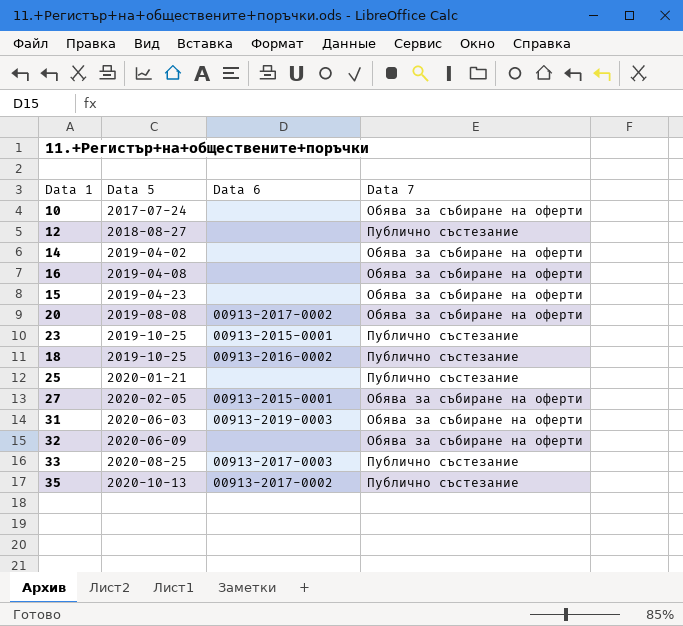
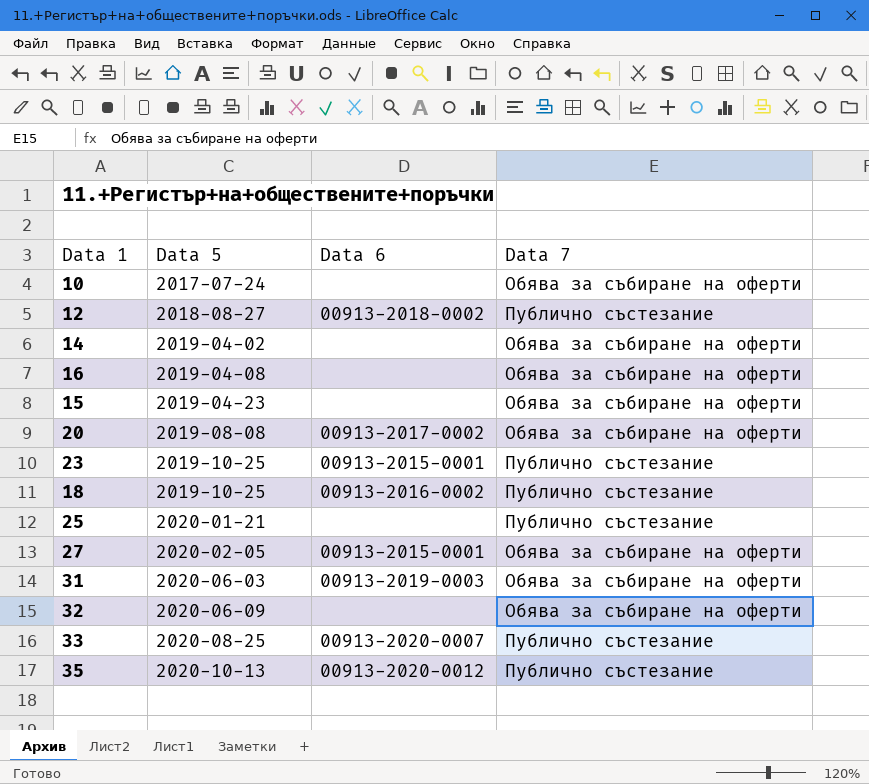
12 | Data 6: none -> 00913-2018-0002
33 | Data 6: 00913-2017-0003 -> 00913-2020-0007
35 | Data 6: 00913-2017-0002 -> 00913-2020-0012

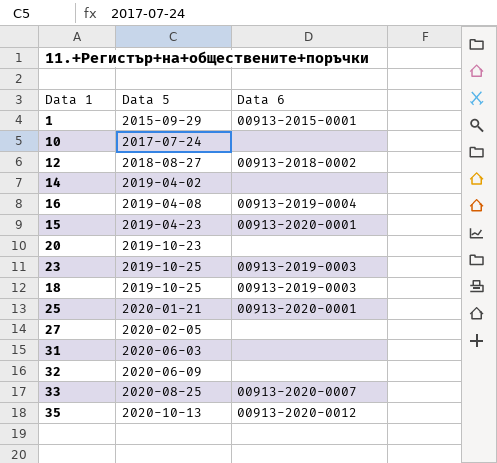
column Data 7 | position: 4 -> none
row 1: none -> 2015-09-29 | 00913-2015-0001
16 | Data 6: none -> 00913-2019-0004
15 | Data 6: none -> 00913-2020-0001
20 | Data 5: 2019-08-08 -> 2019-10-23
20 | Data 6: 00913-2017-0002 -> none
23 | Data 6: 00913-2015-0001 -> 00913-2019-0003
18 | Data 6: 00913-2016-0002 -> 00913-2019-0003
25 | Data 6: none -> 00913-2020-0001
27 | Data 6: 00913-2015-0001 -> none
31 | Data 6: 00913-2019-0003 -> none

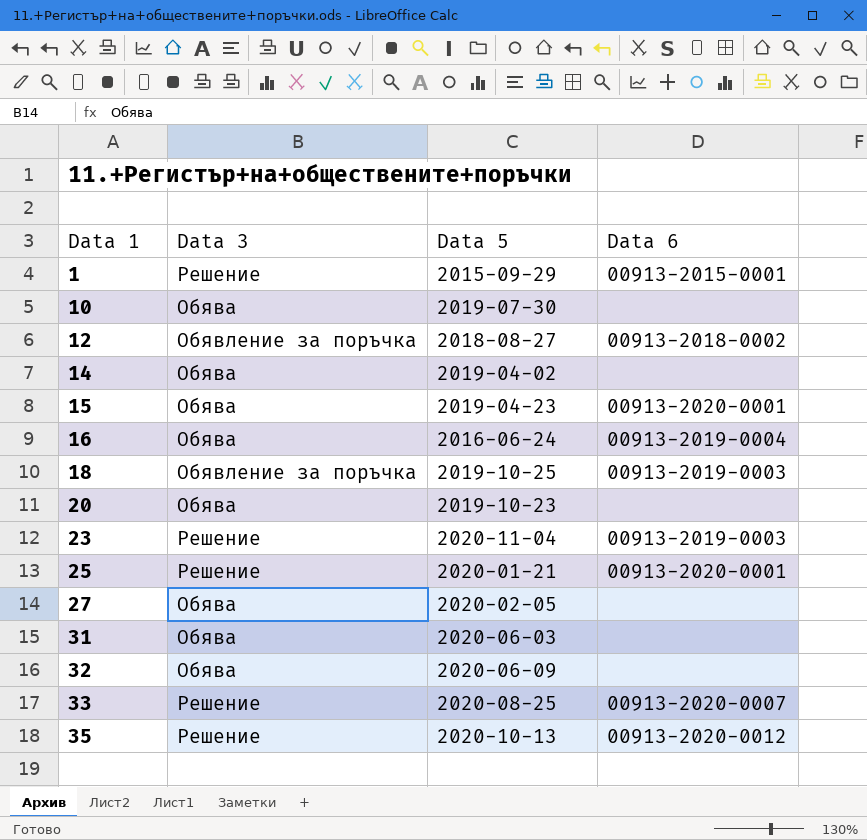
row order: Data 5 ascending -> Data 1 ascending
column Data 3 | position: none -> 2
10 | Data 5: 2017-07-24 -> 2019-07-30
16 | Data 5: 2019-04-08 -> 2016-06-24
23 | Data 5: 2019-10-25 -> 2020-11-04

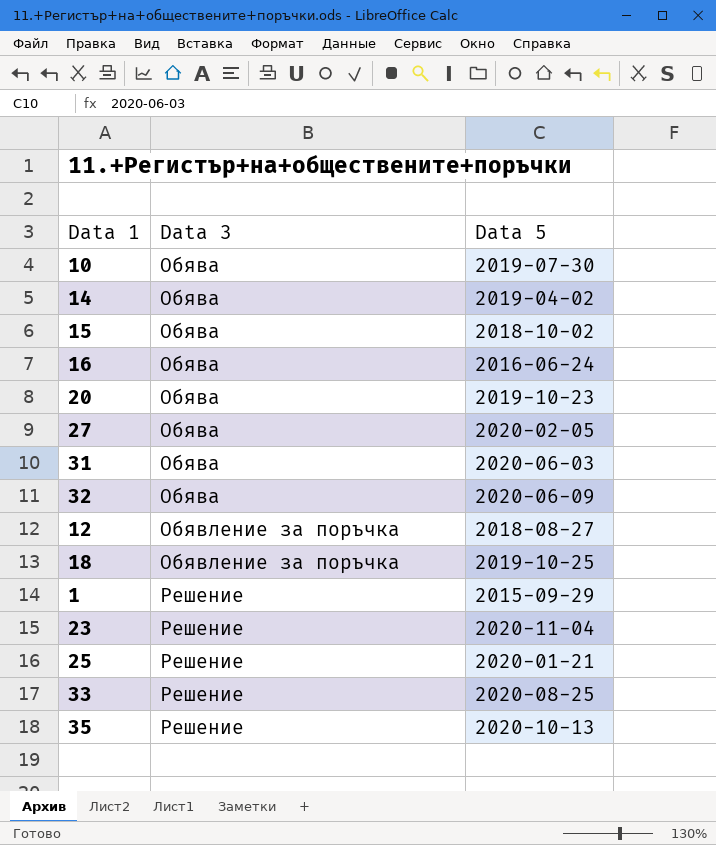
row order: Data 1 ascending -> Data 3 ascending
column Data 6 | position: 4 -> none
15 | Data 5: 2019-04-23 -> 2018-10-02

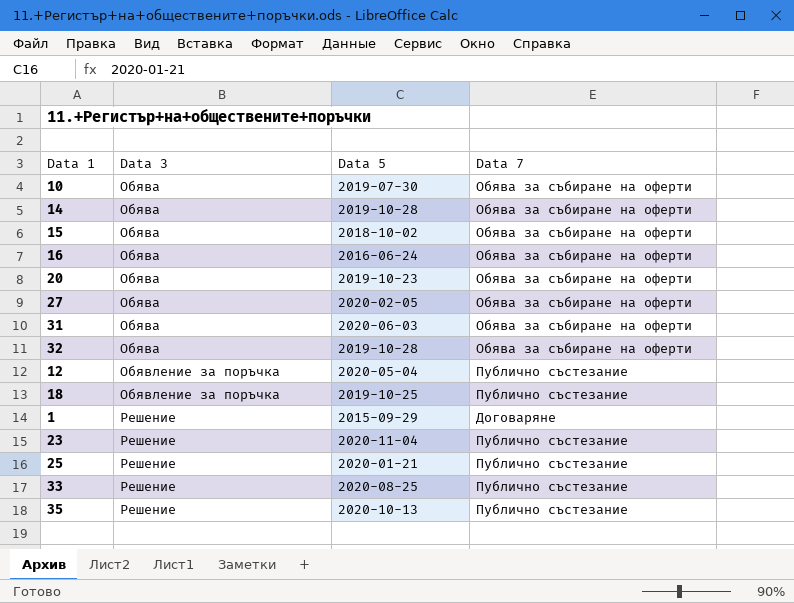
column Data 7 | position: none -> 4
14 | Data 5: 2019-04-02 -> 2019-10-28
32 | Data 5: 2020-06-09 -> 2019-10-28
12 | Data 5: 2018-08-27 -> 2020-05-04

